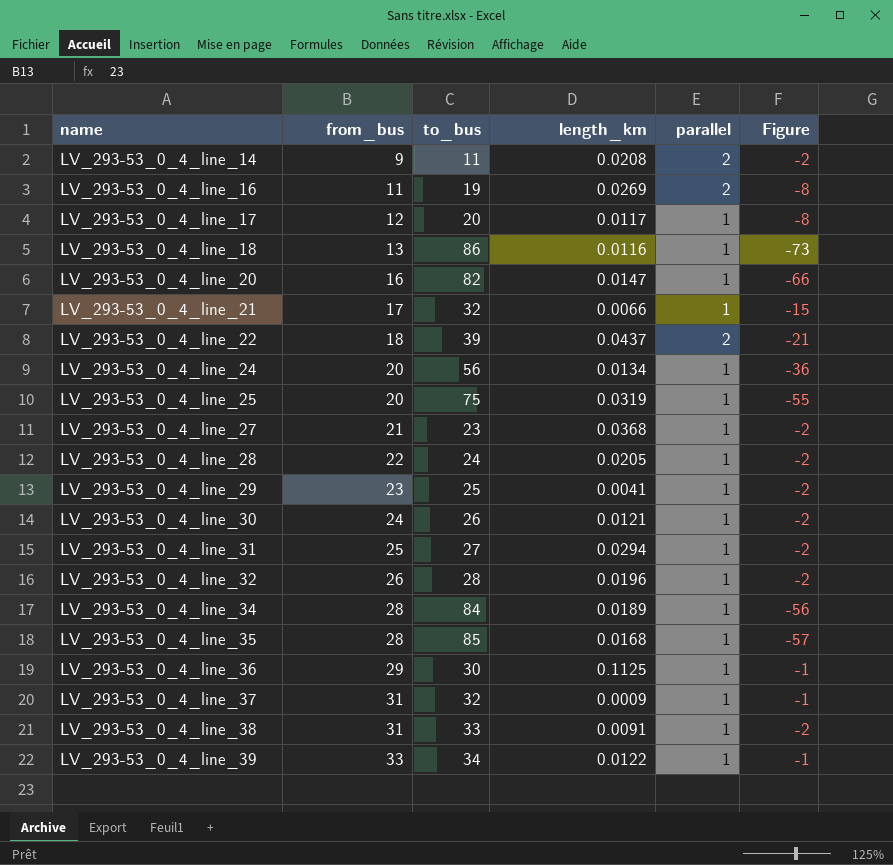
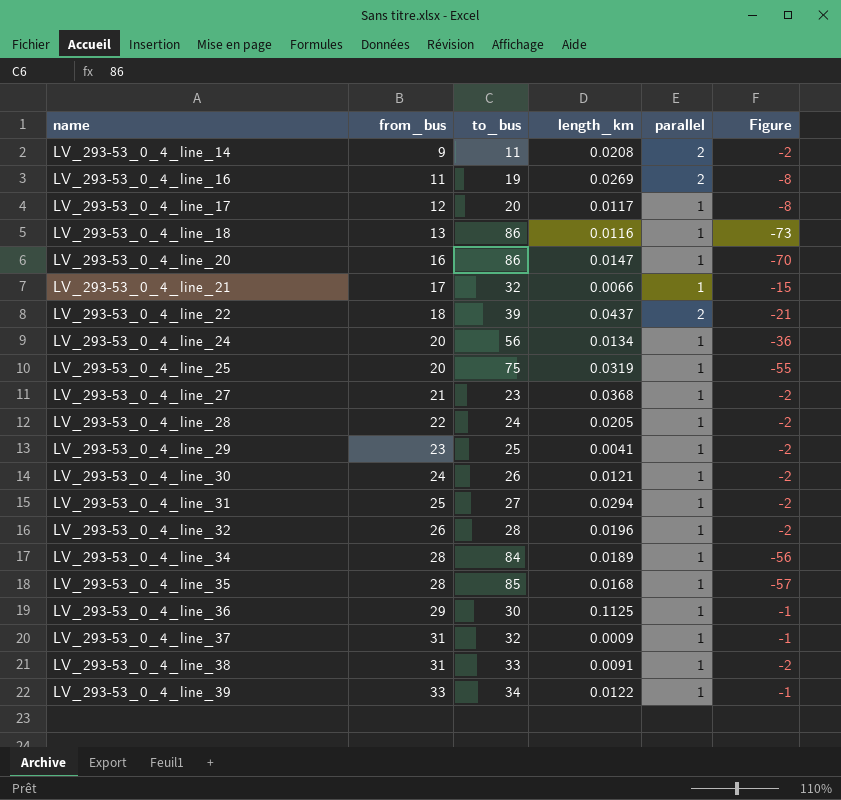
LV_293-53_0_4_line_20 | to_bus: 82 -> 86
LV_293-53_0_4_line_20 | Figure: -66 -> -70

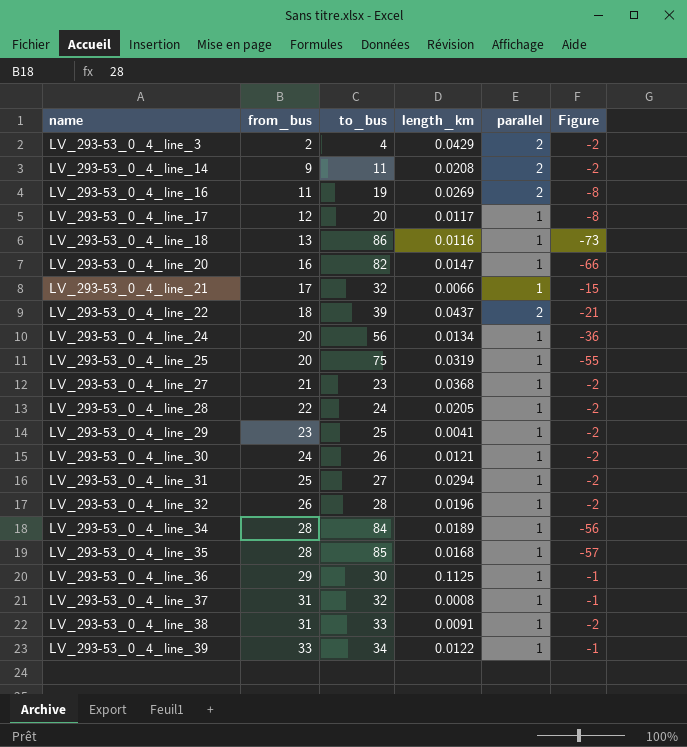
row LV_293-53_0_4_line_3: none -> 2 | 4 | 0.0429 | 2 | -2
LV_293-53_0_4_line_20 | to_bus: 86 -> 82
LV_293-53_0_4_line_20 | Figure: -70 -> -66
LV_293-53_0_4_line_37 | length_km: 0.0009 -> 0.0008

